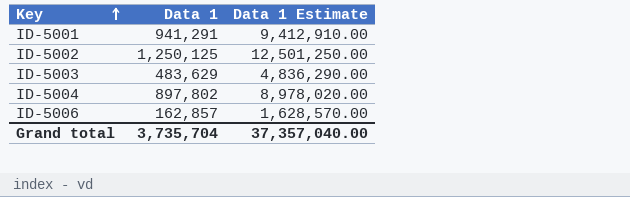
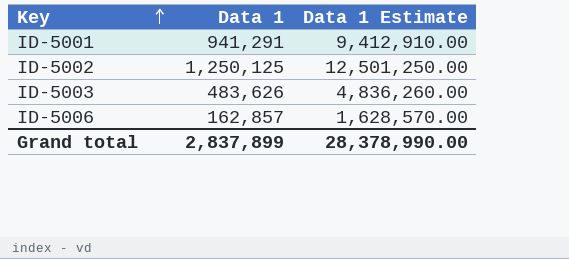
row ID-5004: 897,802 | 8,978,020.00 -> none
ID-5003 | Data 1: 483,629 -> 483,626
ID-5003 | Data 1 Estimate: 4,836,290.00 -> 4,836,260.00
Grand total | Data 1: 3,735,704 -> 2,837,899
Grand total | Data 1 Estimate: 37,357,040.00 -> 28,378,990.00

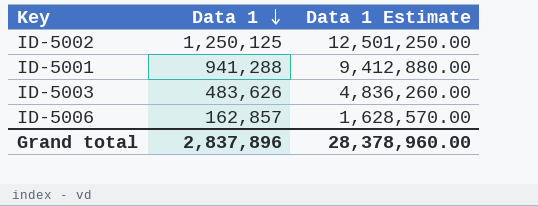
row order: Key ascending -> Data 1 descending
ID-5001 | Data 1: 941,291 -> 941,288
ID-5001 | Data 1 Estimate: 9,412,910.00 -> 9,412,880.00
Grand total | Data 1: 2,837,899 -> 2,837,896
Grand total | Data 1 Estimate: 28,378,990.00 -> 28,378,960.00

